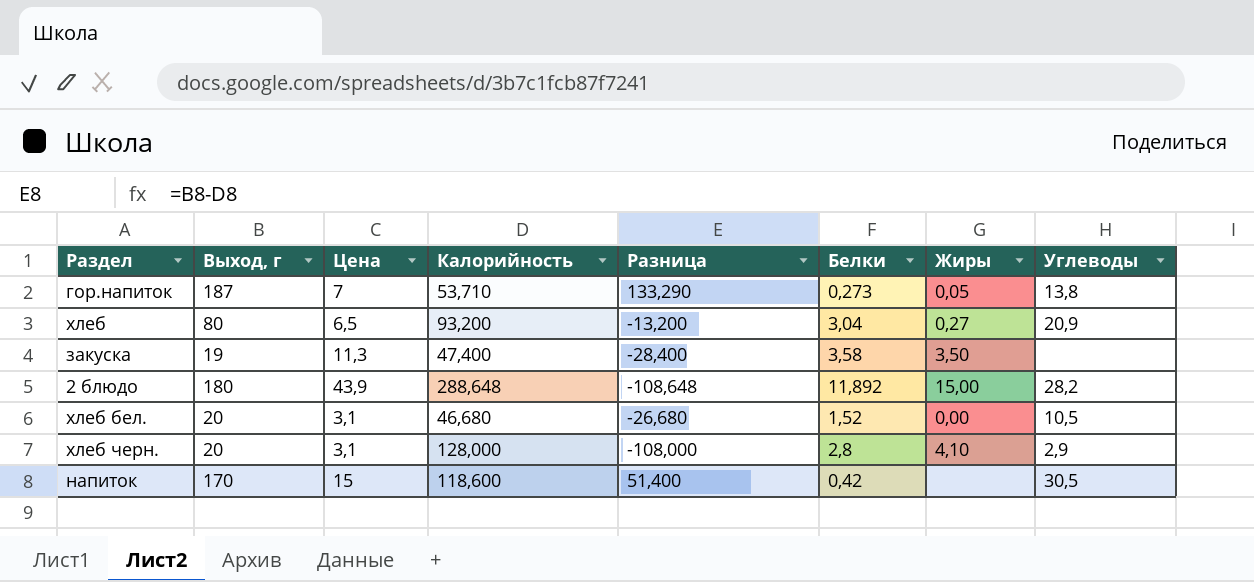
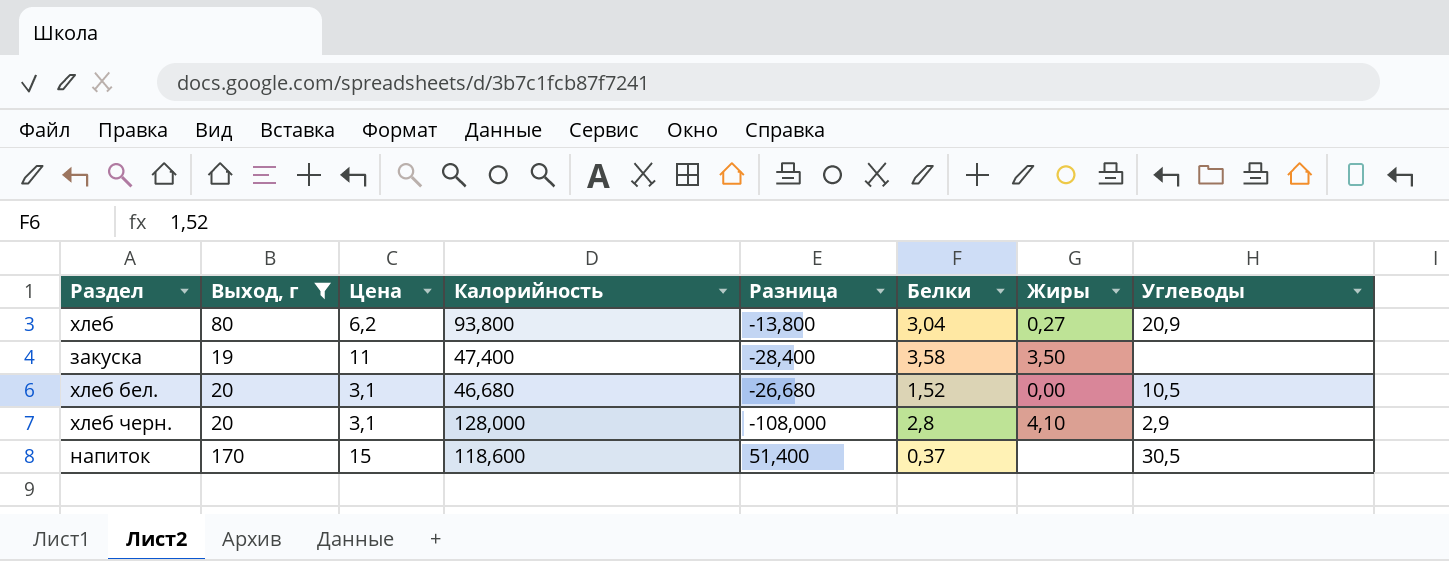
filter: none -> Выход, г <= 170
хлеб | Цена: 6,5 -> 6,2
хлеб | Калорийность: 93,200 -> 93,800
хлеб | Разница: -13,200 -> -13,800
закуска | Цена: 11,3 -> 11
напиток | Белки: 0,42 -> 0,37

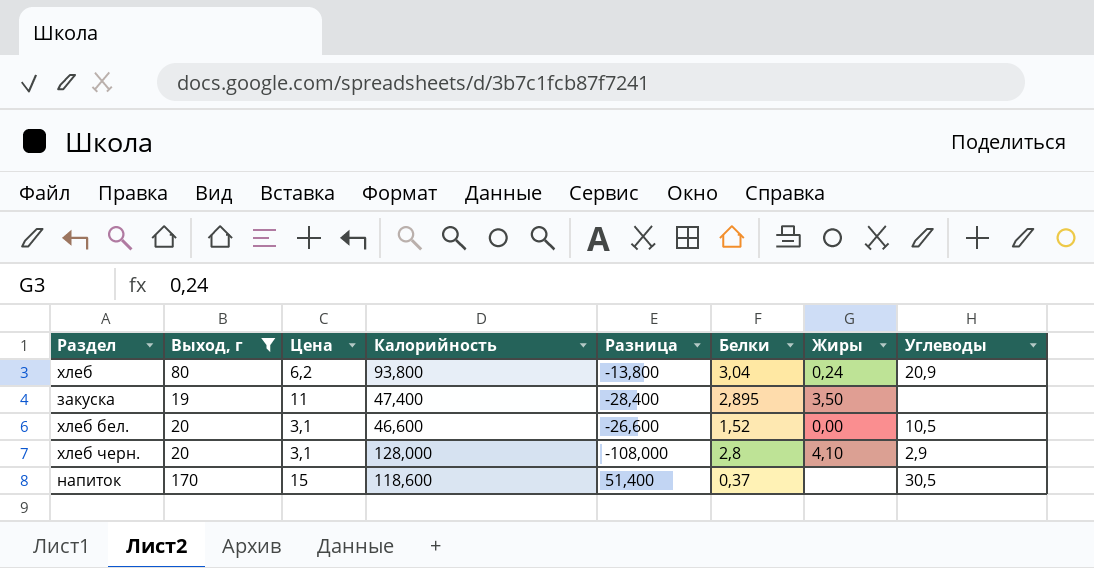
хлеб | Жиры: 0,27 -> 0,24
закуска | Белки: 3,58 -> 2,895
хлеб бел. | Калорийность: 46,680 -> 46,600
хлеб бел. | Разница: -26,680 -> -26,600

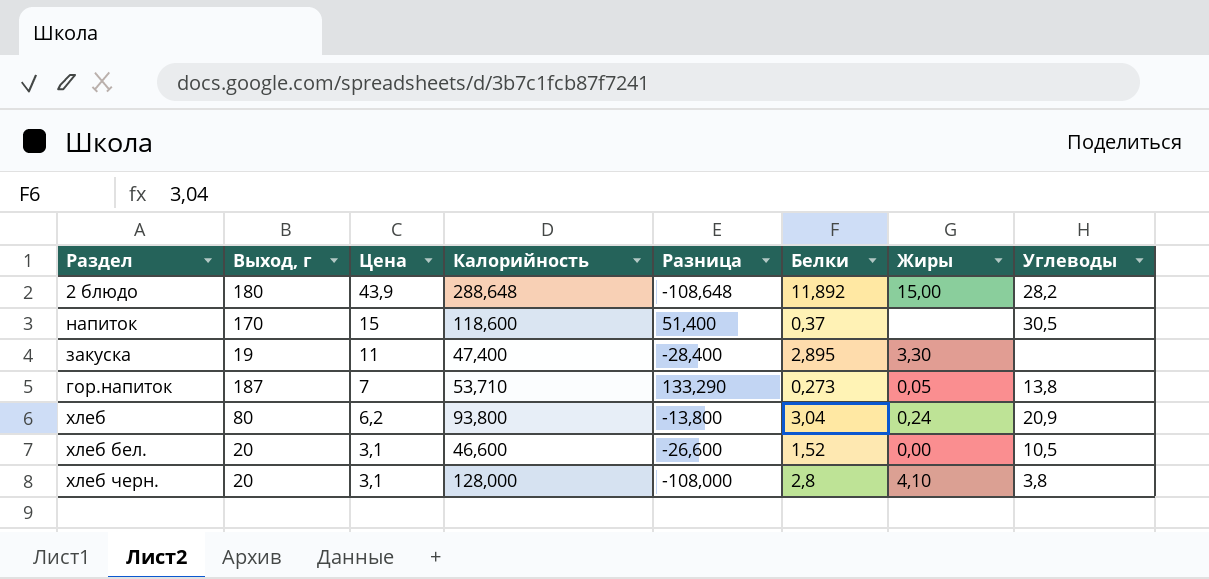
filter: Выход, г <= 170 -> none
row order: none -> Цена descending
закуска | Жиры: 3,50 -> 3,30
хлеб черн. | Углеводы: 2,9 -> 3,8

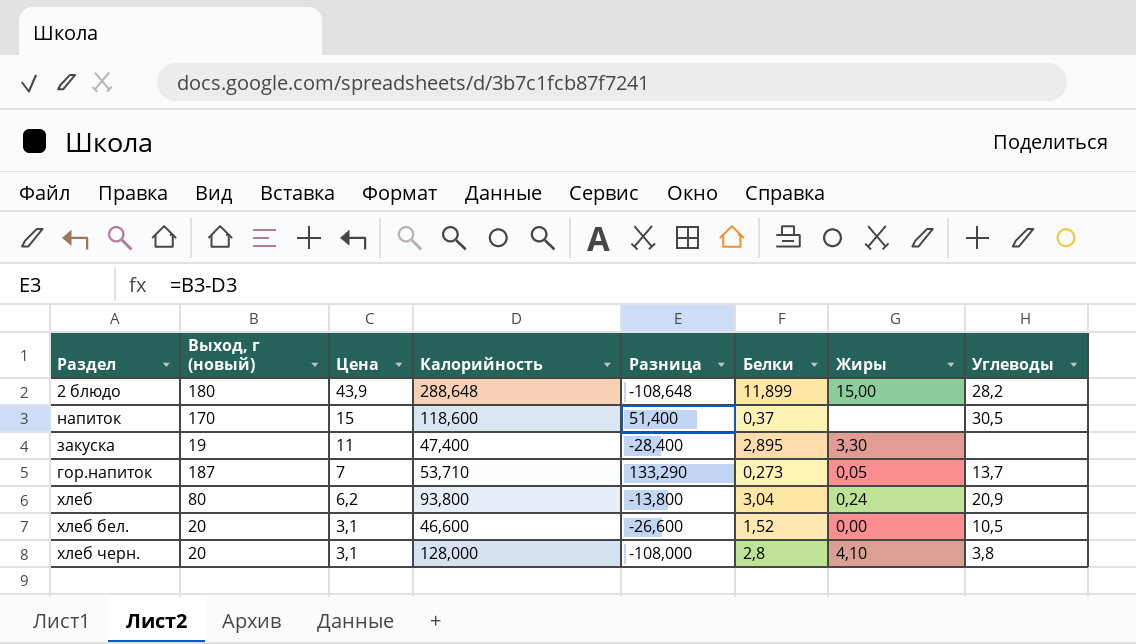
column name: Выход, г -> Выход, г (новый)
2 блюдо | Белки: 11,892 -> 11,899
гор.напиток | Углеводы: 13,8 -> 13,7

